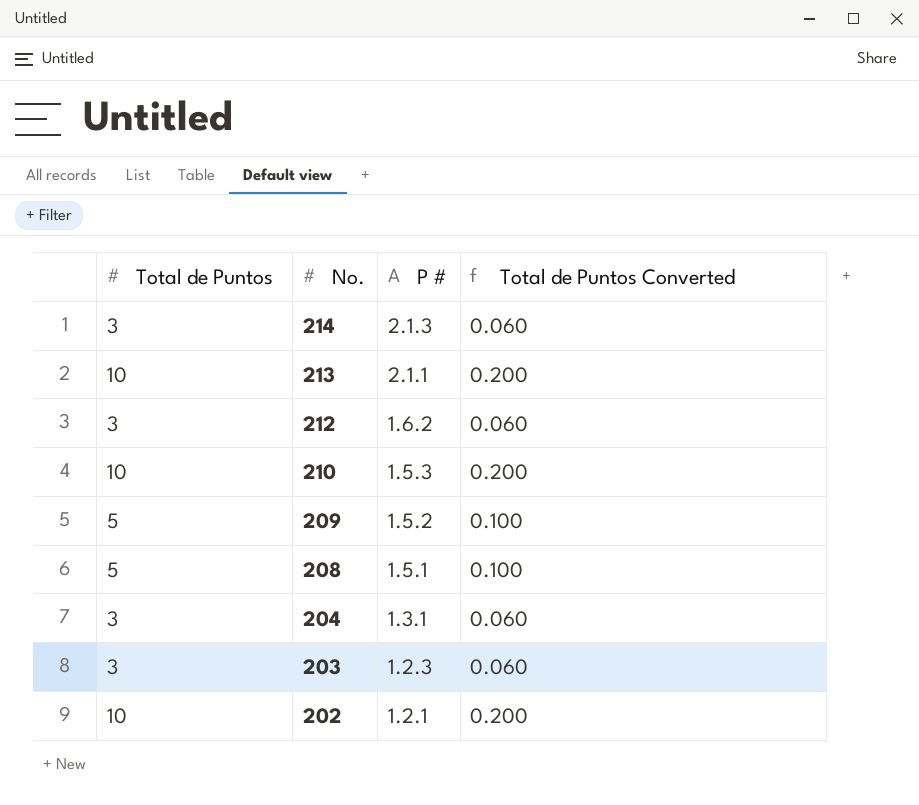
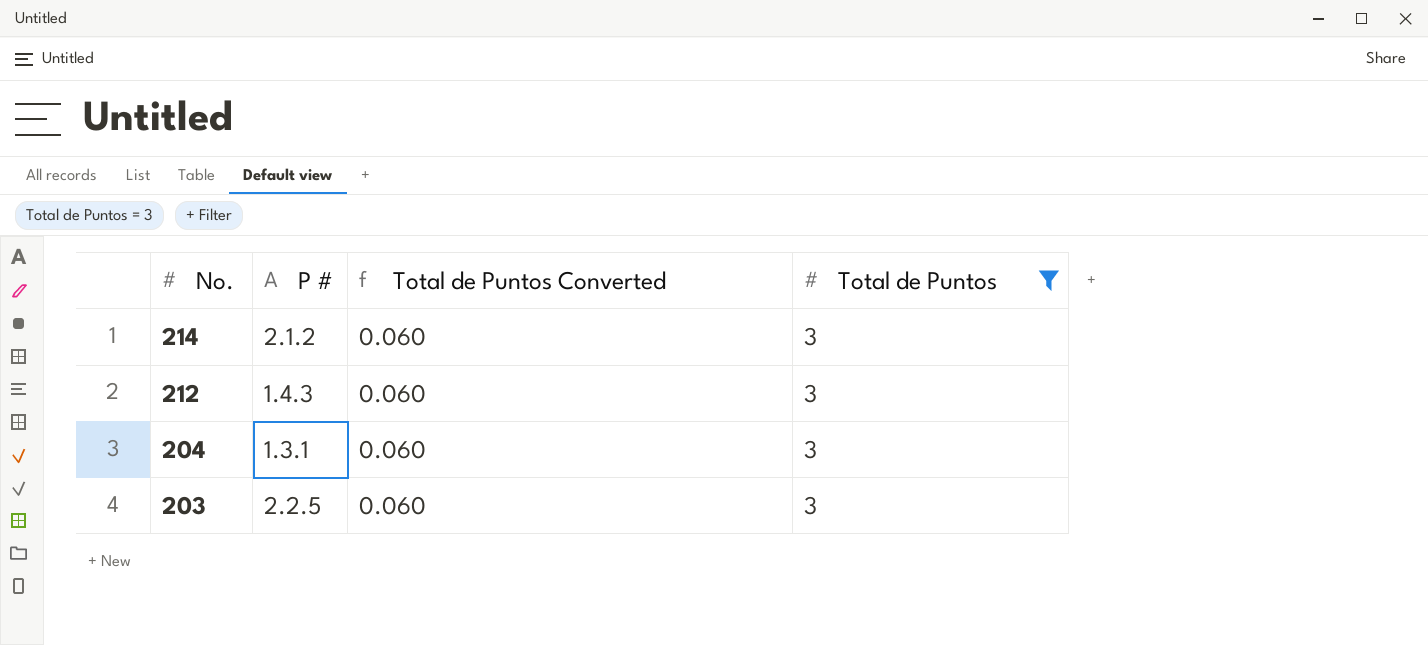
filter: none -> Total de Puntos = 3
column Total de Puntos | position: 1 -> 4
214 | P #: 2.1.3 -> 2.1.2
212 | P #: 1.6.2 -> 1.4.3
203 | P #: 1.2.3 -> 2.2.5

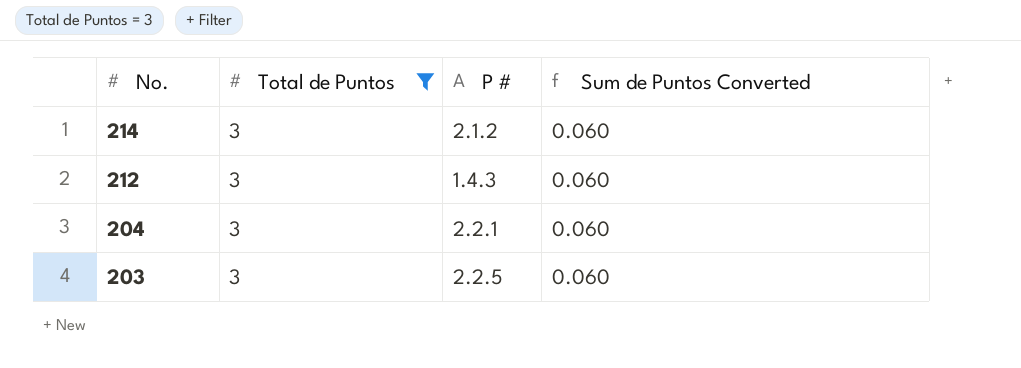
column Total de Puntos | position: 4 -> 2
column name: Total de Puntos Converted -> Sum de Puntos Converted
204 | P #: 1.3.1 -> 2.2.1

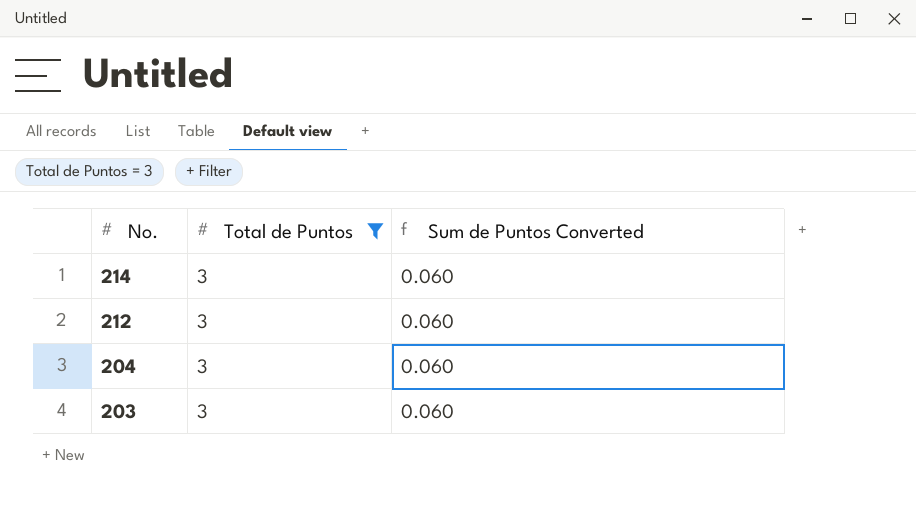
column P # | position: 3 -> none

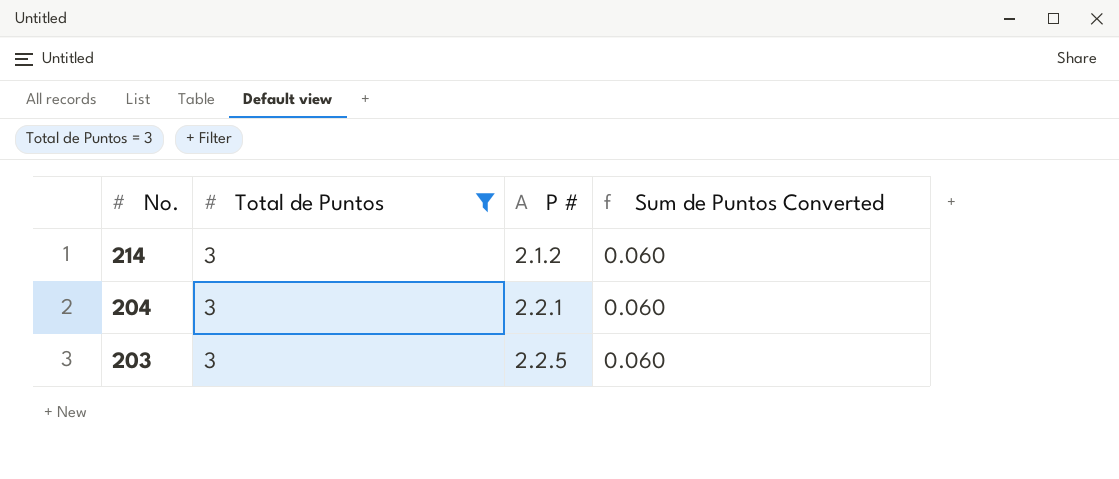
column P # | position: none -> 3
row 212: 3 | 0.060 -> none

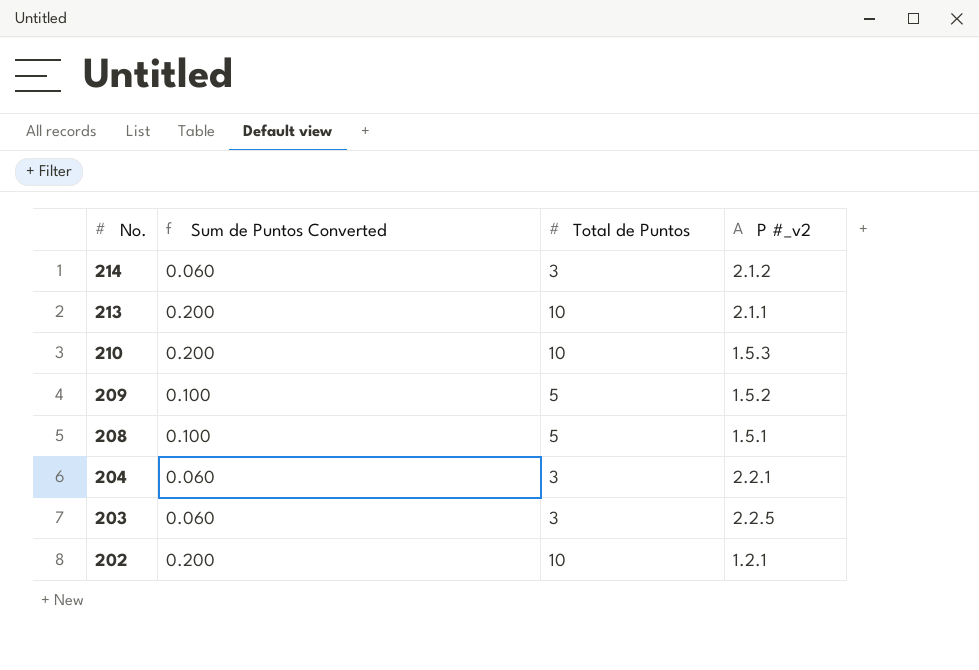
filter: Total de Puntos = 3 -> none
column Sum de Puntos Converted | position: 4 -> 2
column name: P # -> P #_v2

